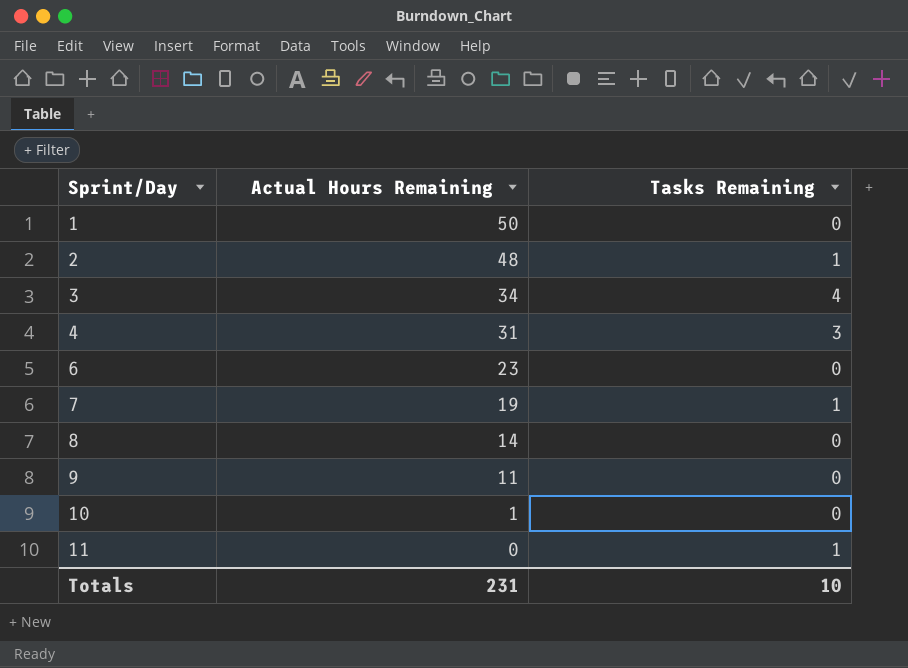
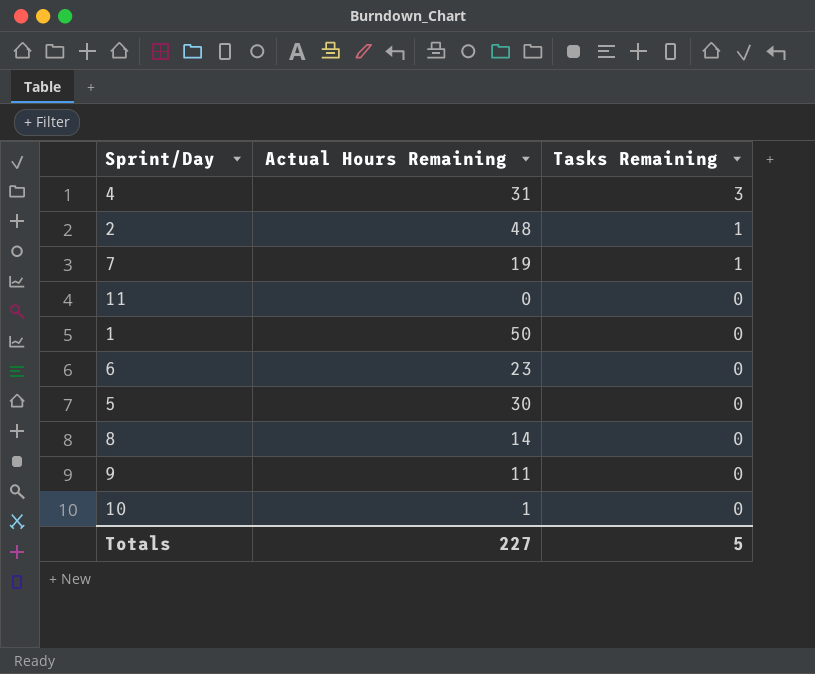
row order: Sprint/Day ascending -> Tasks Remaining descending
row 3: 34 | 4 -> none
11 | Tasks Remaining: 1 -> 0
row 5: none -> 30 | 0
Totals | Actual Hours Remaining: 231 -> 227
Totals | Tasks Remaining: 10 -> 5

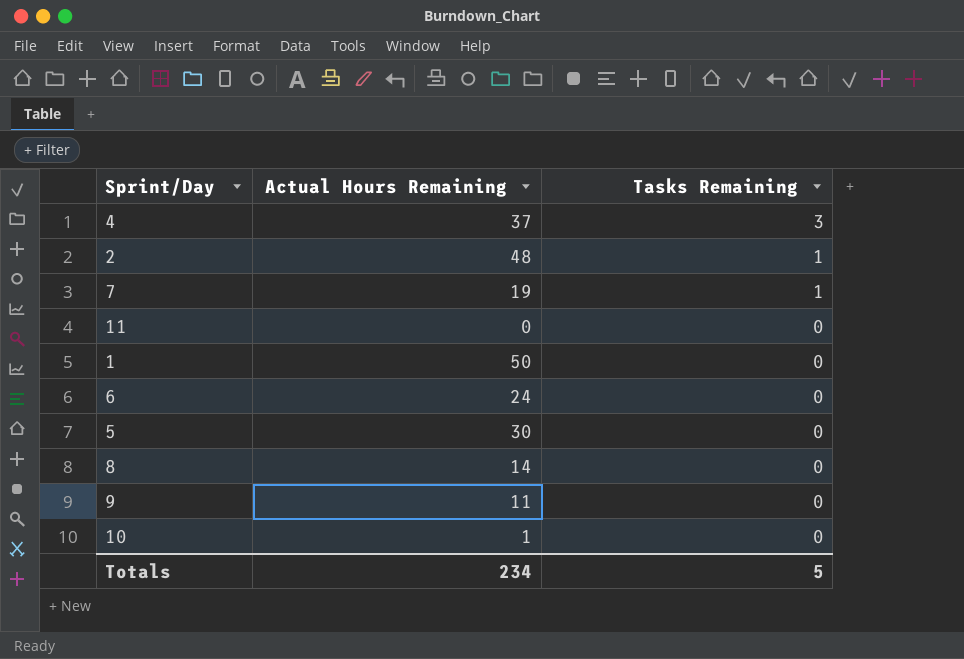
4 | Actual Hours Remaining: 31 -> 37
6 | Actual Hours Remaining: 23 -> 24
Totals | Actual Hours Remaining: 227 -> 234

